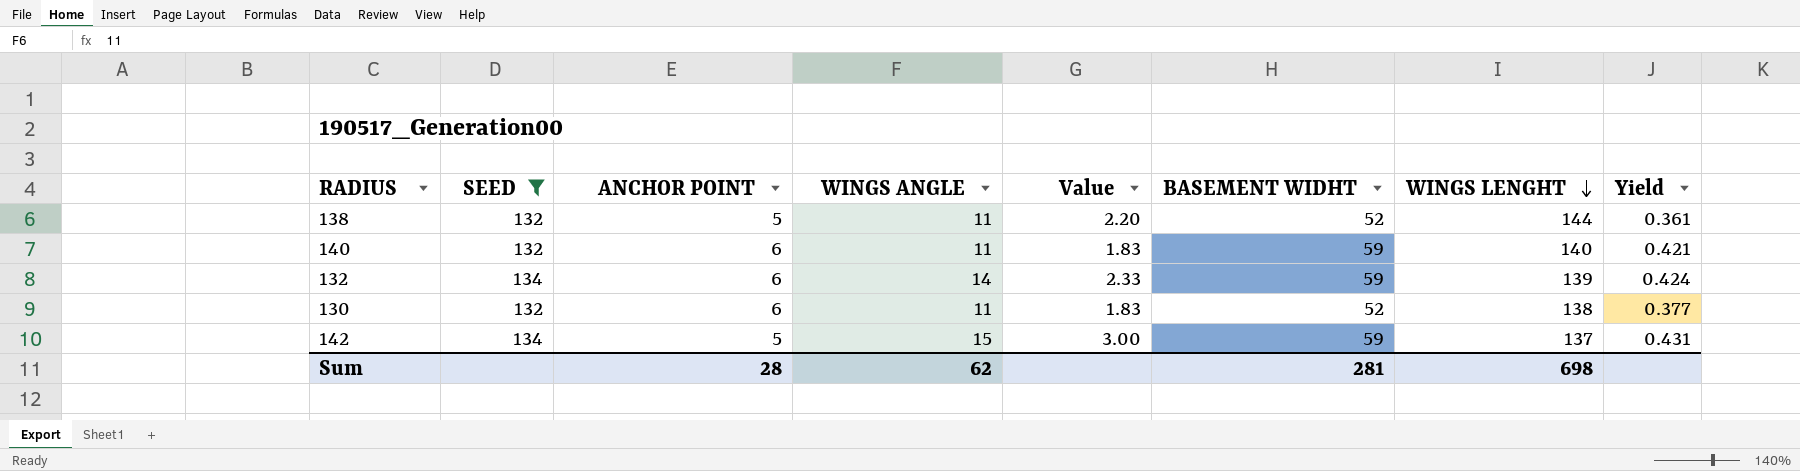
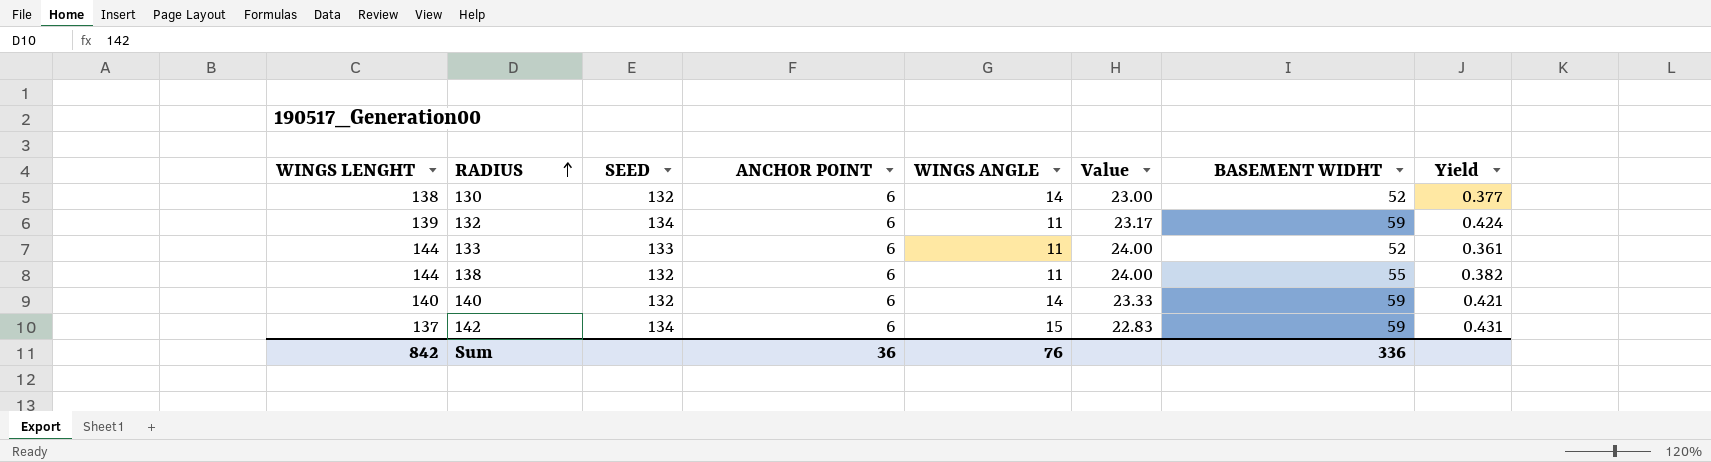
filter: SEED != 133 -> none
row order: WINGS LENGHT descending -> RADIUS ascending
column WINGS LENGHT | position: 7 -> 1
column Value | formula: [WINGS ANGLE] / [ANCHOR POINT] -> [WINGS LENGHT] / [ANCHOR POINT]
130 | WINGS ANGLE: 11 -> 14
132 | WINGS ANGLE: 14 -> 11
138 | ANCHOR POINT: 5 -> 6
138 | BASEMENT WIDHT: 52 -> 55
138 | Yield: 0.361 -> 0.382
140 | WINGS ANGLE: 11 -> 14
142 | ANCHOR POINT: 5 -> 6
Sum | WINGS LENGHT: 698 -> 842
Sum | ANCHOR POINT: 28 -> 36
Sum | WINGS ANGLE: 62 -> 76
Sum | BASEMENT WIDHT: 281 -> 336

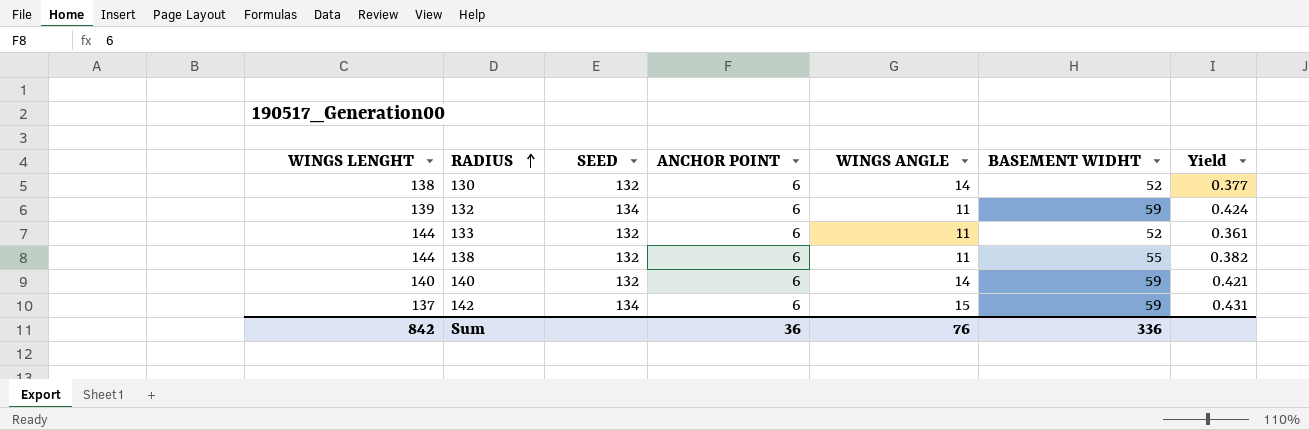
column Value | formula: [WINGS LENGHT] / [ANCHOR POINT] -> none
133 | SEED: 133 -> 132

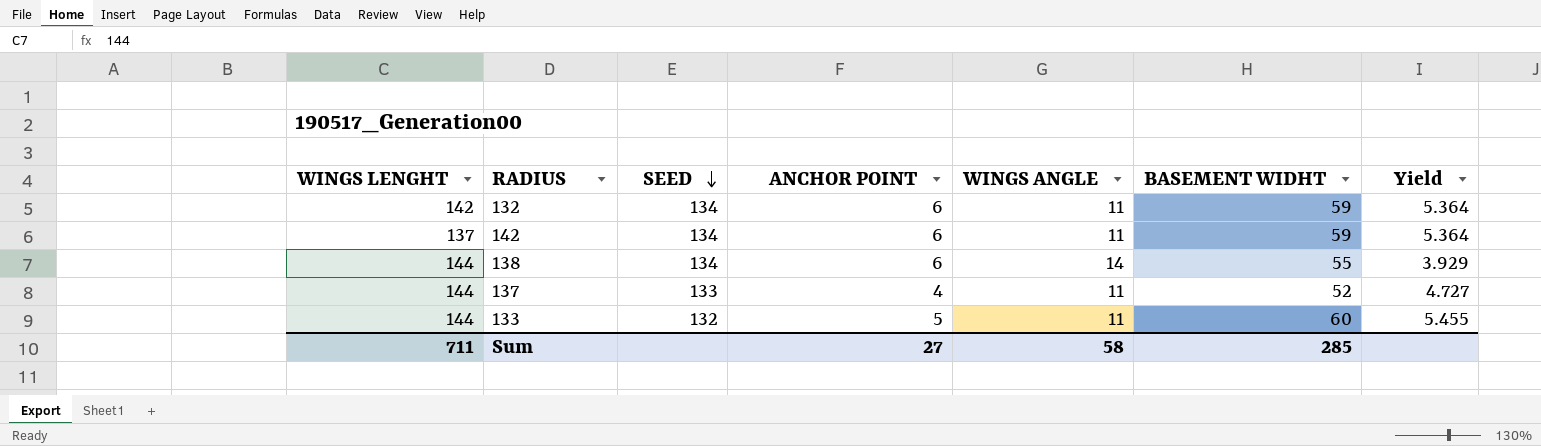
row order: RADIUS ascending -> SEED descending
column Yield | formula: [BASEMENT WIDHT] / [WINGS LENGHT] -> [BASEMENT WIDHT] / [WINGS ANGLE]
row 130: 138 | 132 | 6 | 14 | 52 | 0.377 -> none
row 140: 140 | 132 | 6 | 14 | 59 | 0.421 -> none
132 | WINGS LENGHT: 139 -> 142
142 | WINGS ANGLE: 15 -> 11
138 | SEED: 132 -> 134
138 | WINGS ANGLE: 11 -> 14
row 137: none -> 144 | 133 | 4 | 11 | 52 | 4.727
133 | ANCHOR POINT: 6 -> 5
133 | BASEMENT WIDHT: 52 -> 60
Sum | WINGS LENGHT: 842 -> 711
Sum | ANCHOR POINT: 36 -> 27
Sum | WINGS ANGLE: 76 -> 58
Sum | BASEMENT WIDHT: 336 -> 285

